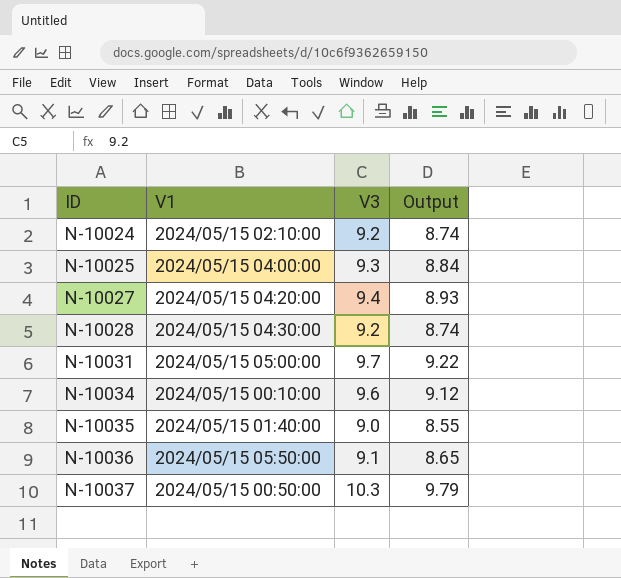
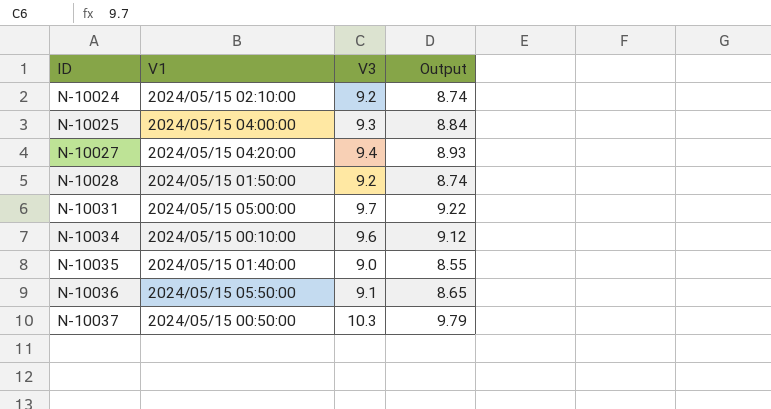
N-10028 | V1: 2024/05/15 04:30:00 -> 2024/05/15 01:50:00

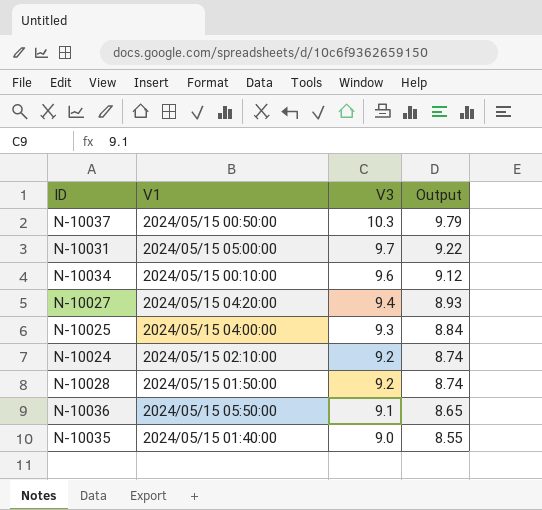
row order: ID ascending -> V3 descending

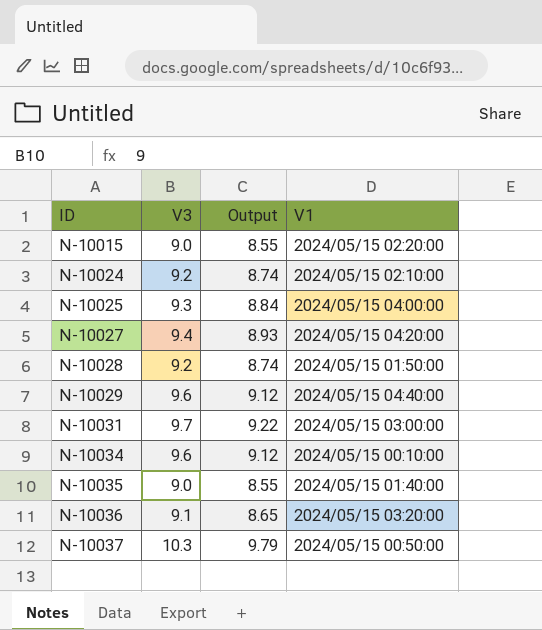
row order: V3 descending -> ID ascending
column V1 | position: 2 -> 4
row N-10015: none -> 9.0 | 8.55 | 2024/05/15 02:20:00
row N-10029: none -> 9.6 | 9.12 | 2024/05/15 04:40:00
N-10031 | V1: 2024/05/15 05:00:00 -> 2024/05/15 03:00:00
N-10036 | V1: 2024/05/15 05:50:00 -> 2024/05/15 03:20:00

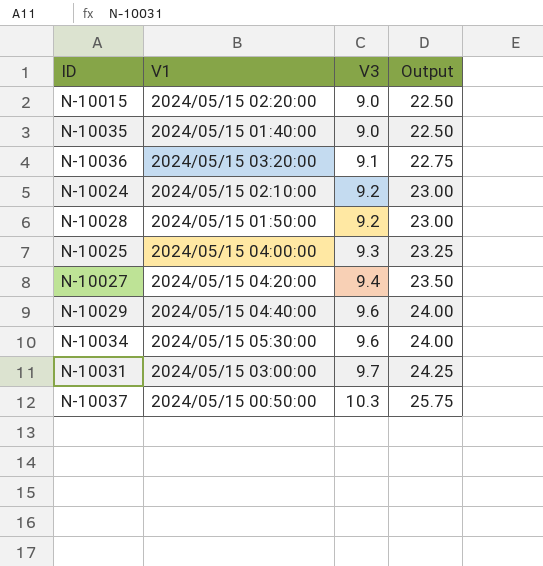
row order: ID ascending -> V3 ascending
column V1 | position: 4 -> 2
column Output | formula: [V3] * 0.95 -> [V3] * 2.5
N-10034 | V1: 2024/05/15 00:10:00 -> 2024/05/15 05:30:00

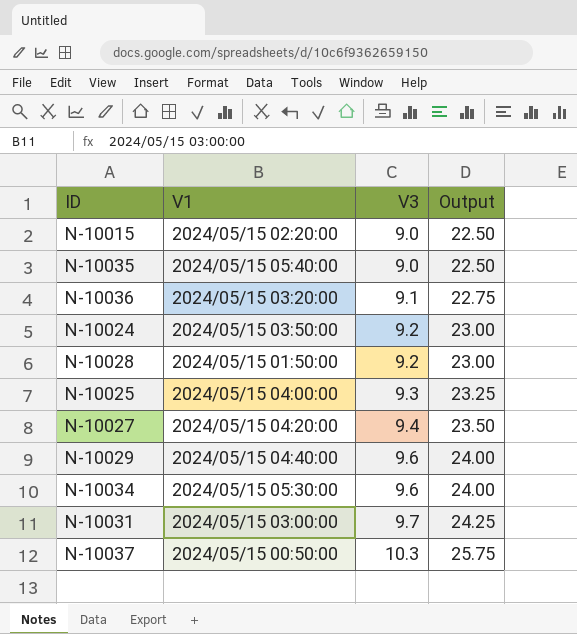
N-10035 | V1: 2024/05/15 01:40:00 -> 2024/05/15 05:40:00
N-10024 | V1: 2024/05/15 02:10:00 -> 2024/05/15 03:50:00

